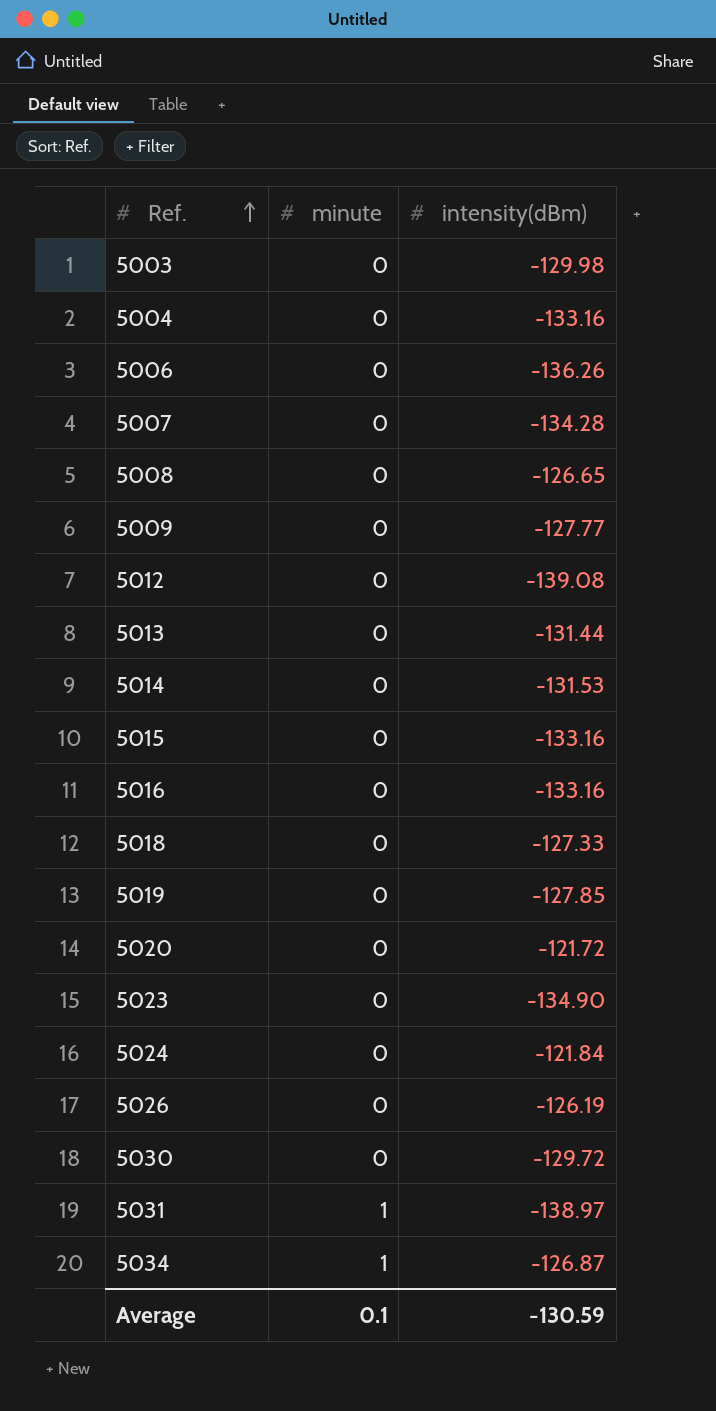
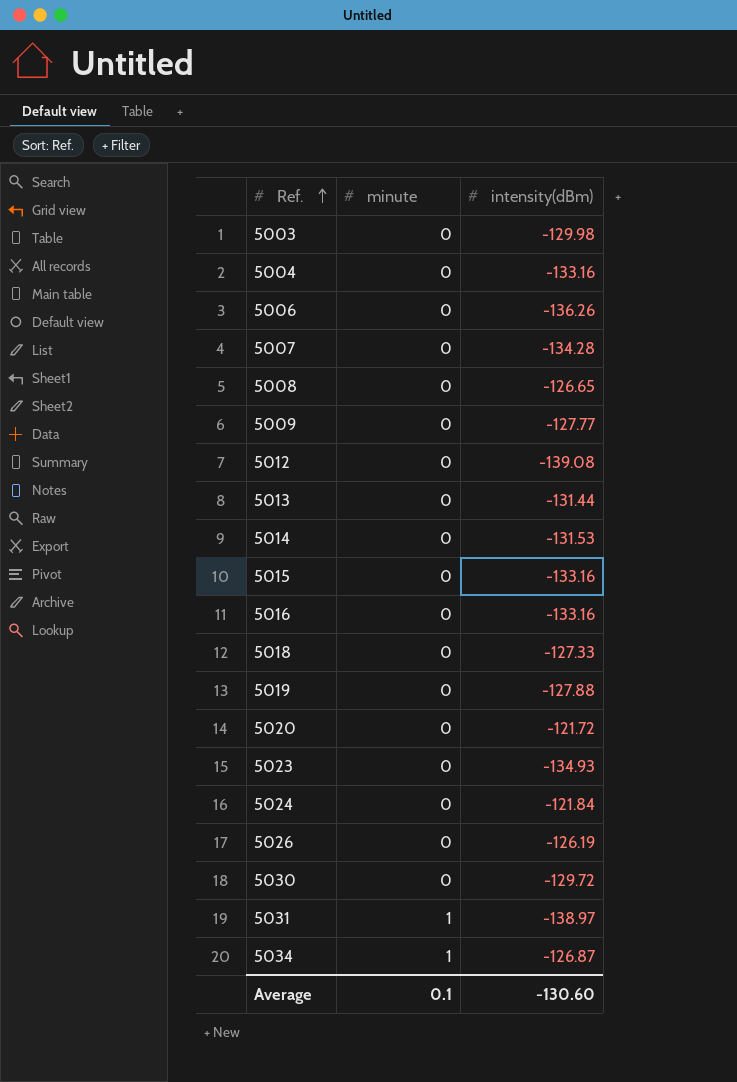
5019 | intensity(dBm): -127.85 -> -127.88
5023 | intensity(dBm): -134.90 -> -134.93
Average | intensity(dBm): -130.59 -> -130.60

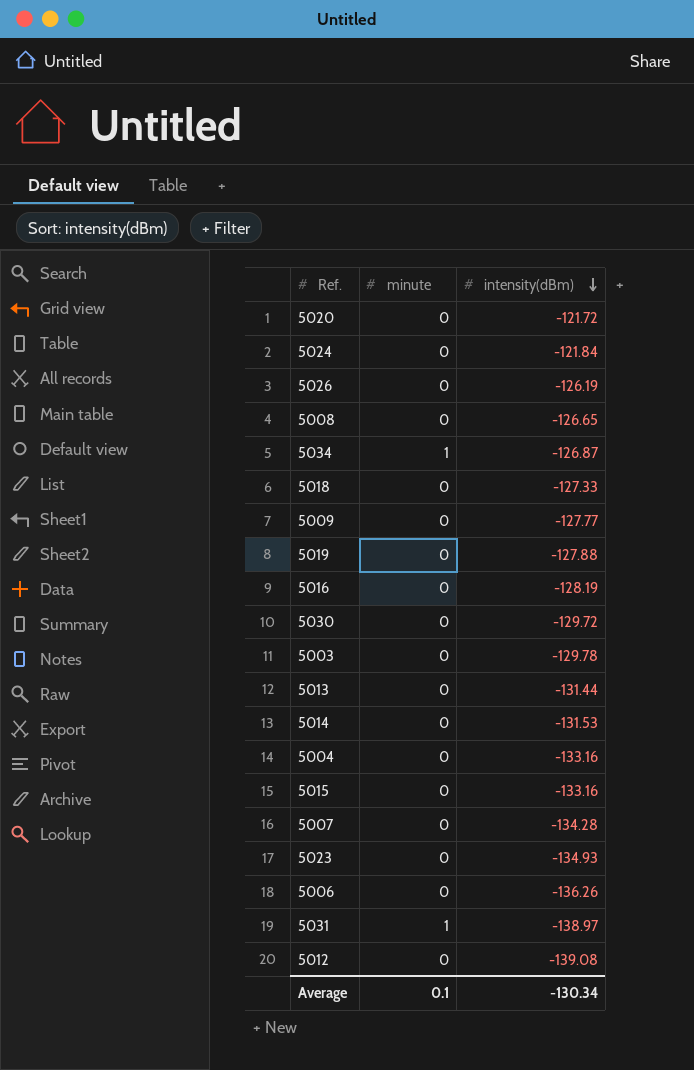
row order: Ref. ascending -> intensity(dBm) descending
5016 | intensity(dBm): -133.16 -> -128.19
5003 | intensity(dBm): -129.98 -> -129.78
Average | intensity(dBm): -130.60 -> -130.34

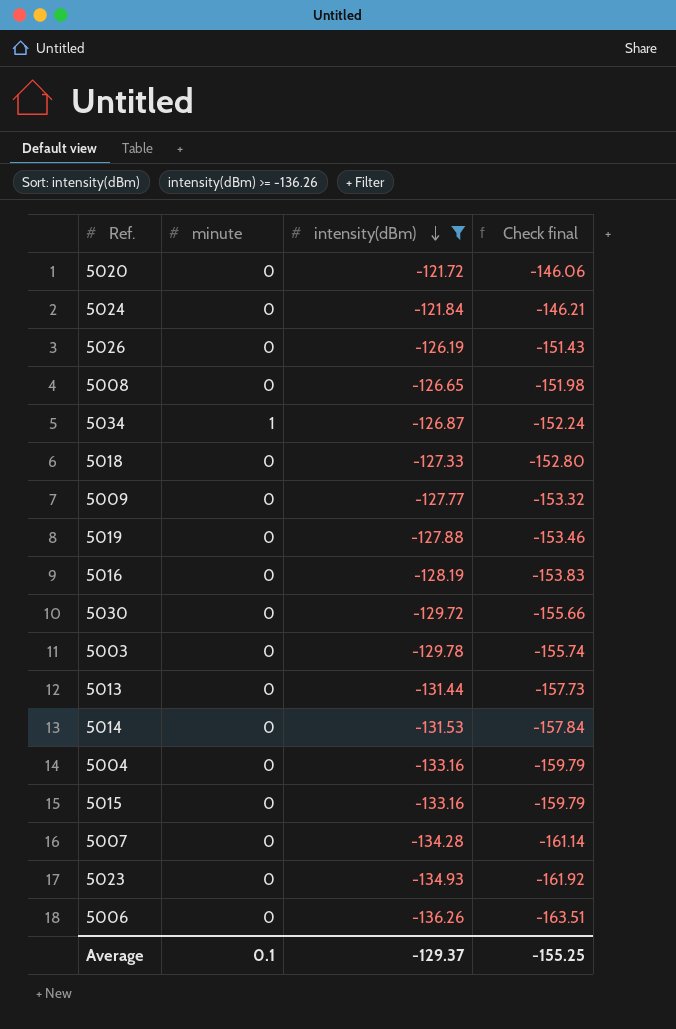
filter: none -> intensity(dBm) >= -136.26
column Check final | formula: none -> [intensity(dBm)] * 1.2
Average | intensity(dBm): -130.34 -> -129.37

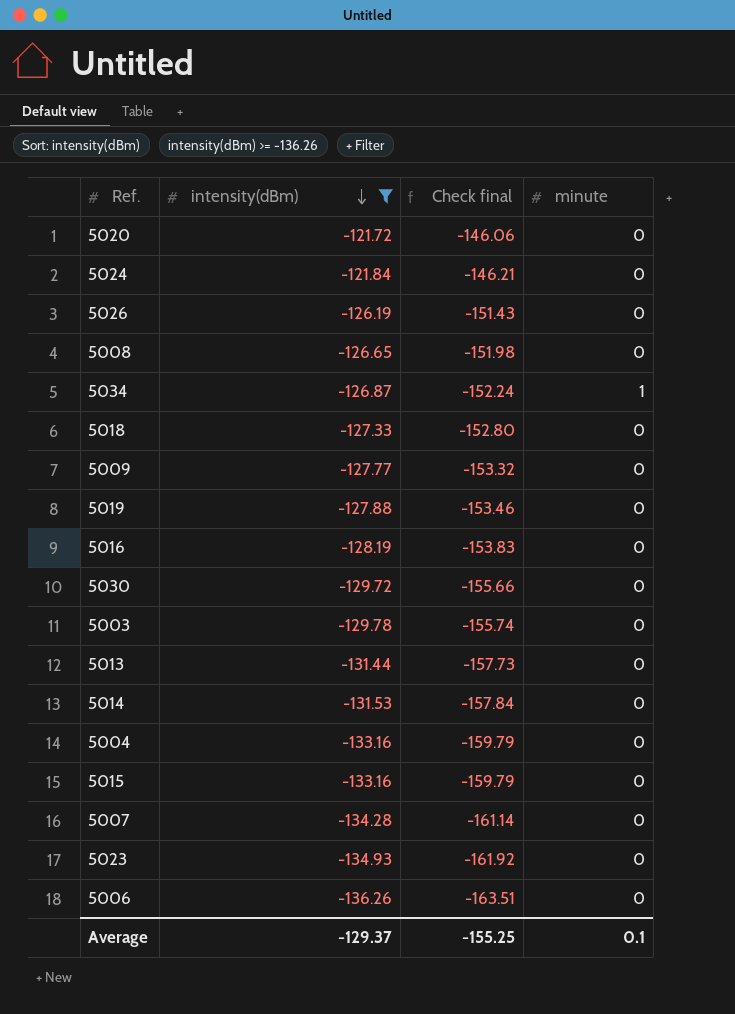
column minute | position: 2 -> 4

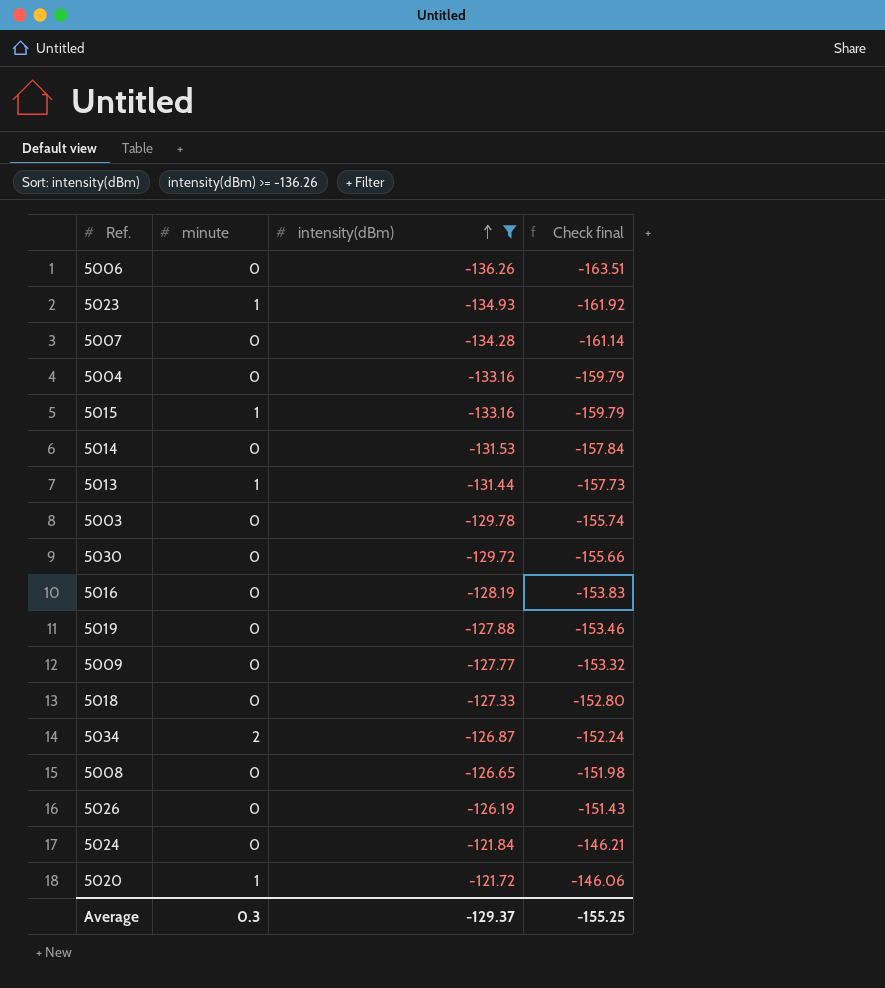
row order: intensity(dBm) descending -> intensity(dBm) ascending
column minute | position: 4 -> 2
5023 | minute: 0 -> 1
5015 | minute: 0 -> 1
5013 | minute: 0 -> 1
5034 | minute: 1 -> 2
5020 | minute: 0 -> 1
Average | minute: 0.1 -> 0.3

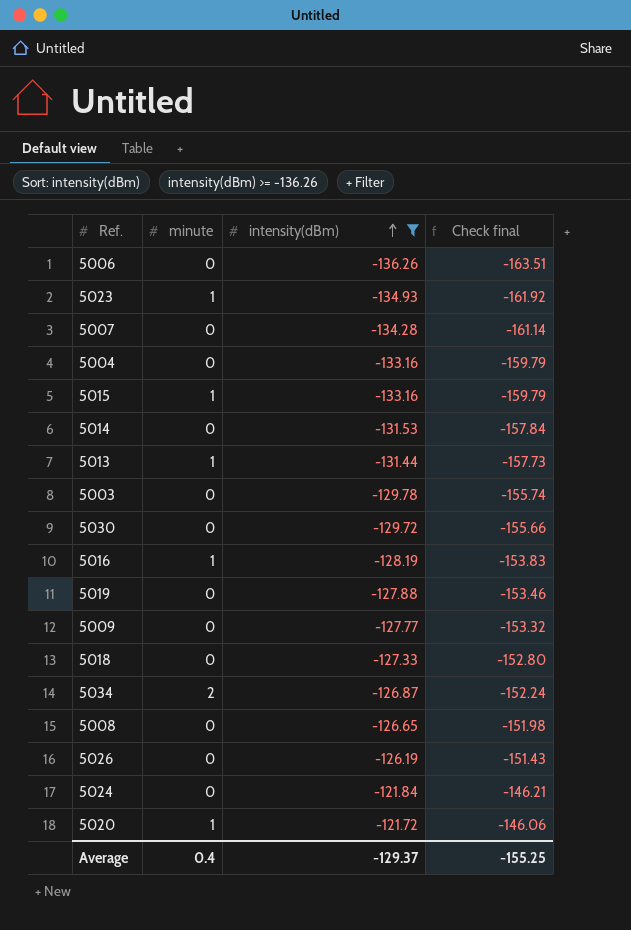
5016 | minute: 0 -> 1
Average | minute: 0.3 -> 0.4

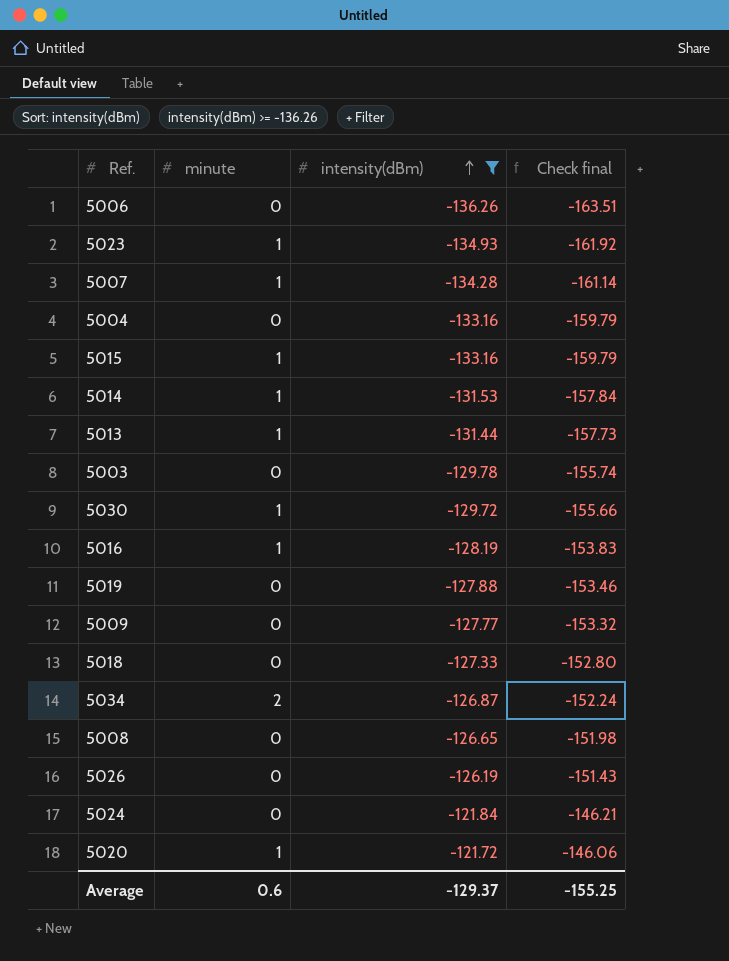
5007 | minute: 0 -> 1
5014 | minute: 0 -> 1
5030 | minute: 0 -> 1
Average | minute: 0.4 -> 0.6

